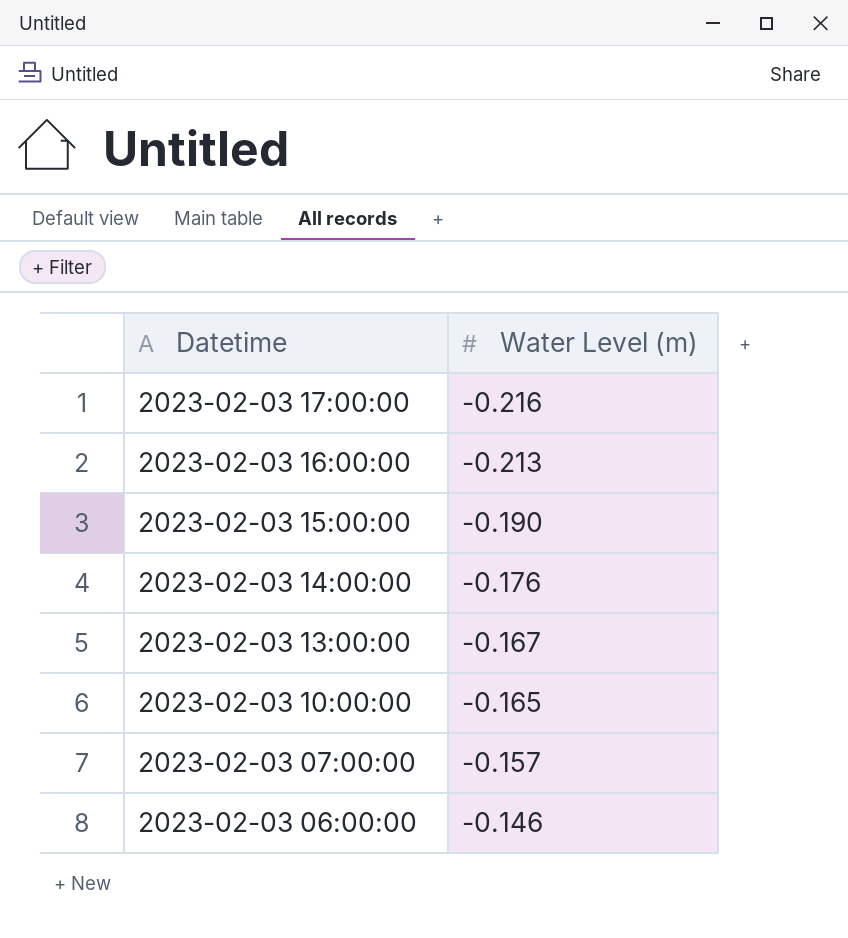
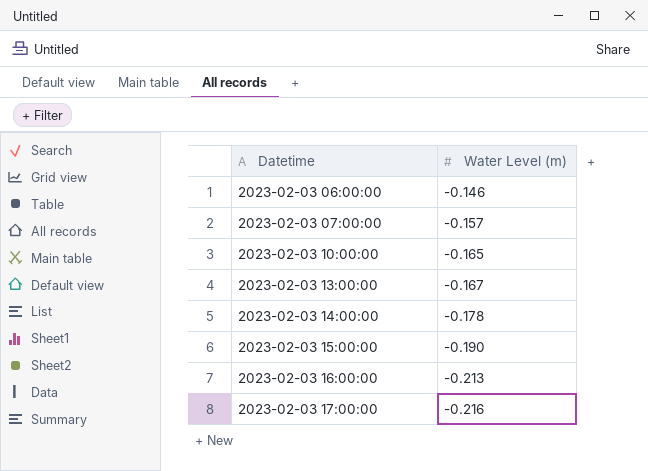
row order: Datetime descending -> Datetime ascending
2023-02-03 14:00:00 | Water Level (m): -0.176 -> -0.178

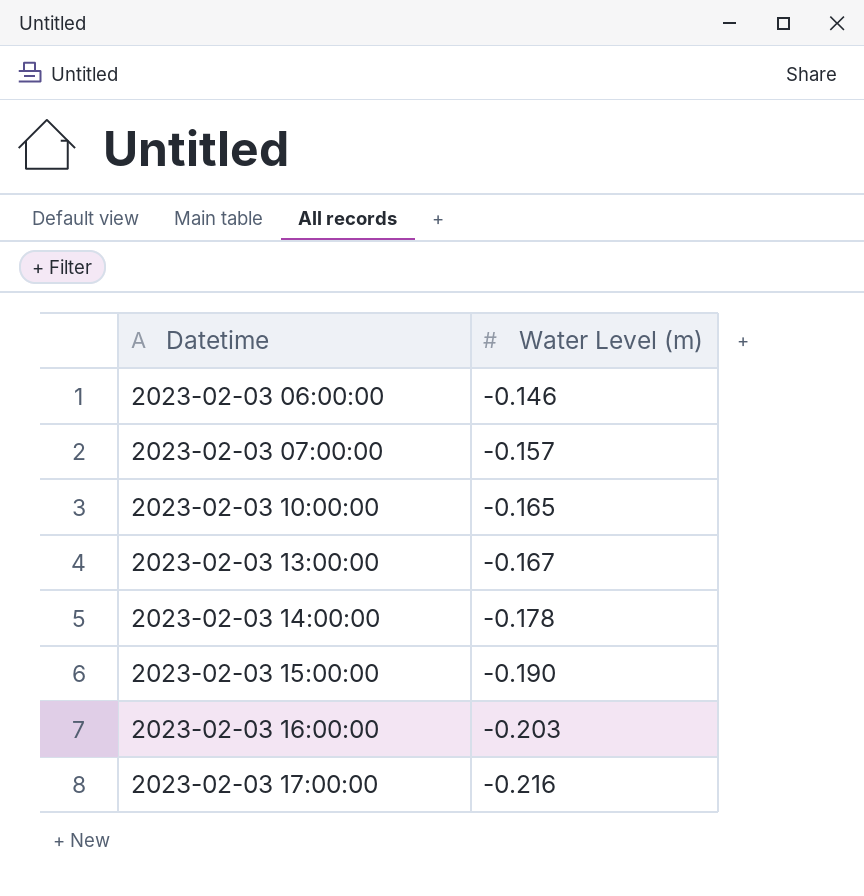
2023-02-03 16:00:00 | Water Level (m): -0.213 -> -0.203

